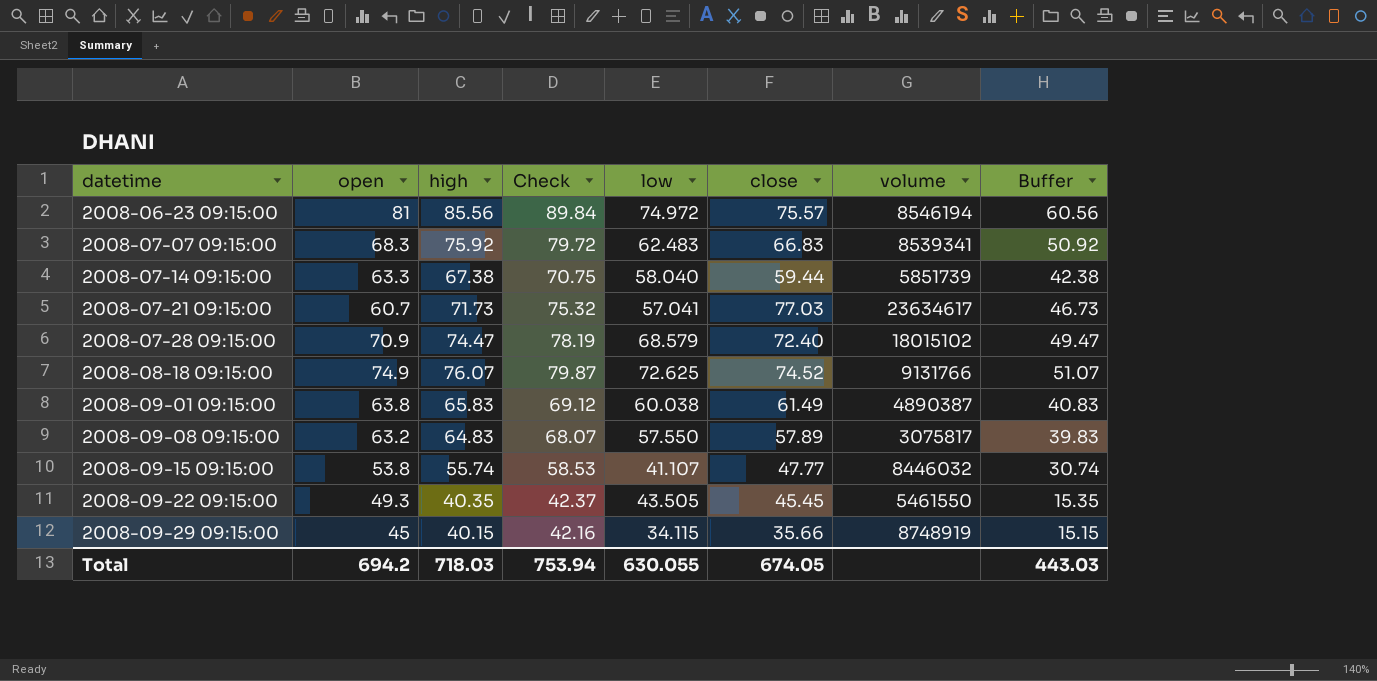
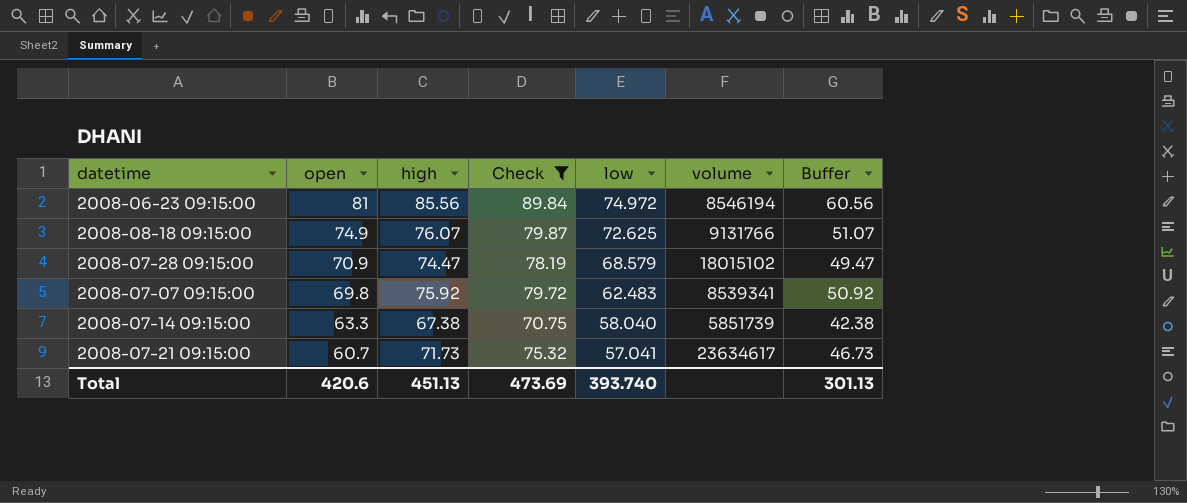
filter: none -> Check >= 70.75
row order: datetime ascending -> open descending
column close | position: 6 -> none
2008-07-07 09:15:00 | open: 68.3 -> 69.8
Total | open: 694.2 -> 420.6
Total | high: 718.03 -> 451.13
Total | Check: 753.94 -> 473.69
Total | low: 630.055 -> 393.740
Total | Buffer: 443.03 -> 301.13

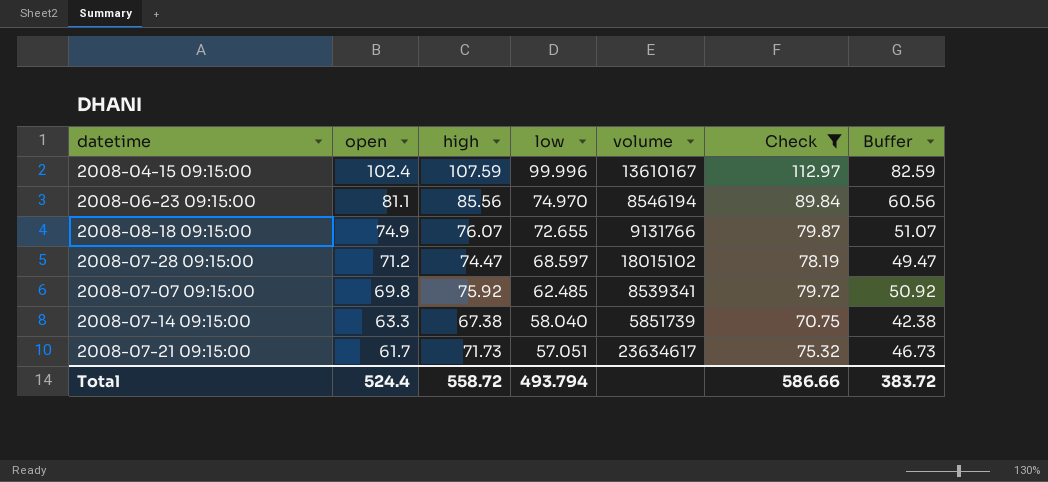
column Check | position: 4 -> 6
row 2008-04-15 09:15:00: none -> 102.4 | 107.59 | 99.996 | 13610167 | 112.97 | 82.59
2008-06-23 09:15:00 | open: 81 -> 81.1
2008-06-23 09:15:00 | low: 74.972 -> 74.970
2008-08-18 09:15:00 | low: 72.625 -> 72.655
2008-07-28 09:15:00 | open: 70.9 -> 71.2
2008-07-28 09:15:00 | low: 68.579 -> 68.597
2008-07-07 09:15:00 | low: 62.483 -> 62.485
2008-07-21 09:15:00 | open: 60.7 -> 61.7
2008-07-21 09:15:00 | low: 57.041 -> 57.051
Total | open: 420.6 -> 524.4
Total | high: 451.13 -> 558.72
Total | low: 393.740 -> 493.794
Total | Check: 473.69 -> 586.66
Total | Buffer: 301.13 -> 383.72

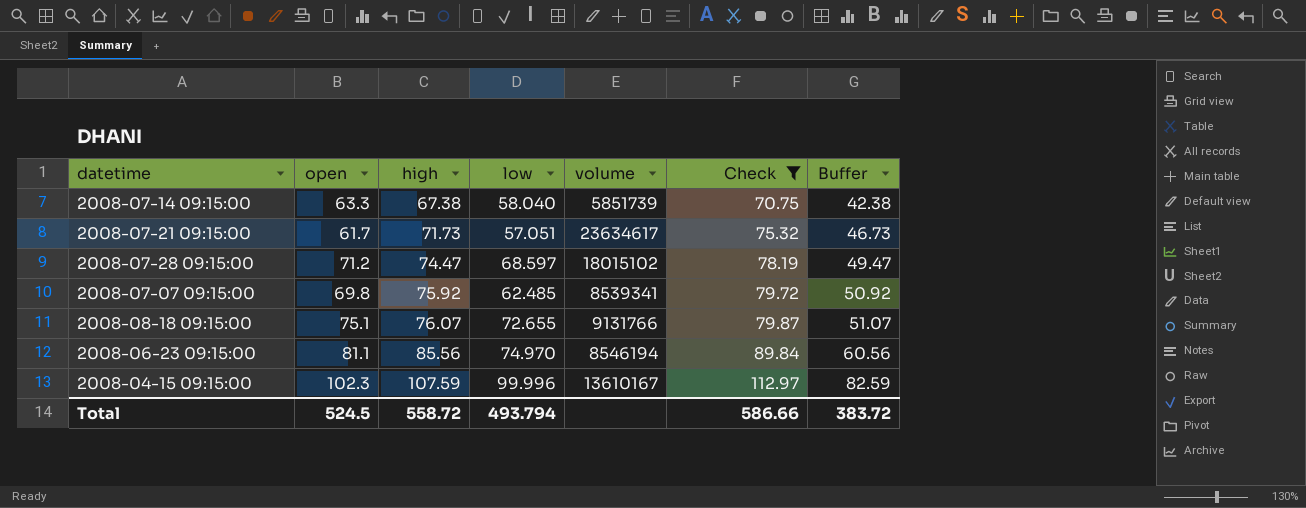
row order: open descending -> high ascending
2008-08-18 09:15:00 | open: 74.9 -> 75.1
2008-04-15 09:15:00 | open: 102.4 -> 102.3
Total | open: 524.4 -> 524.5

